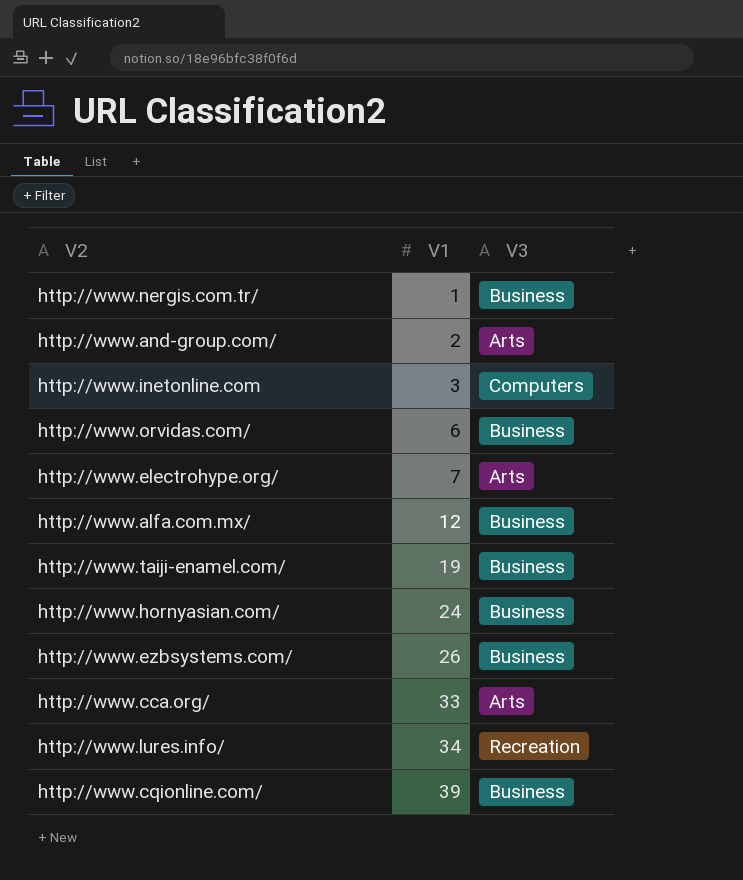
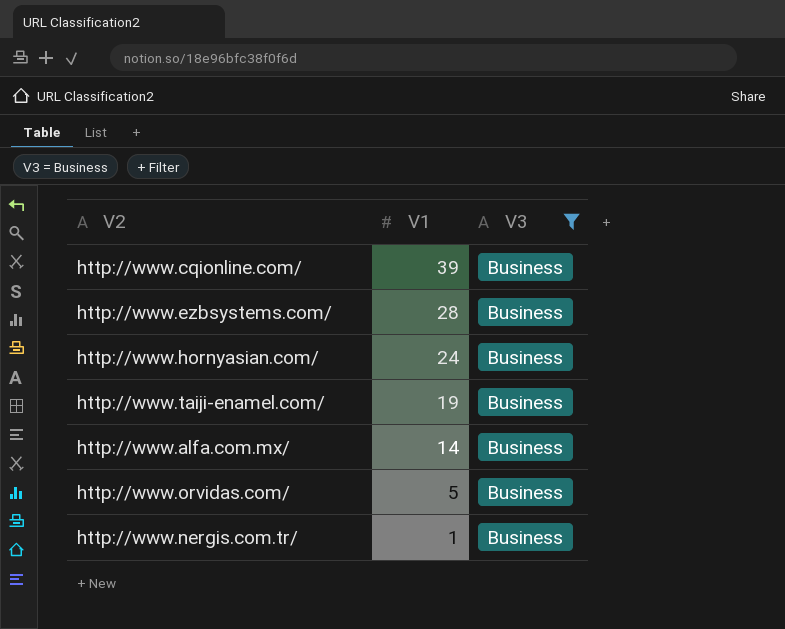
filter: none -> V3 = Business
row order: V1 ascending -> V1 descending
http://www.ezbsystems.com/ | V1: 26 -> 28
http://www.alfa.com.mx/ | V1: 12 -> 14
http://www.orvidas.com/ | V1: 6 -> 5

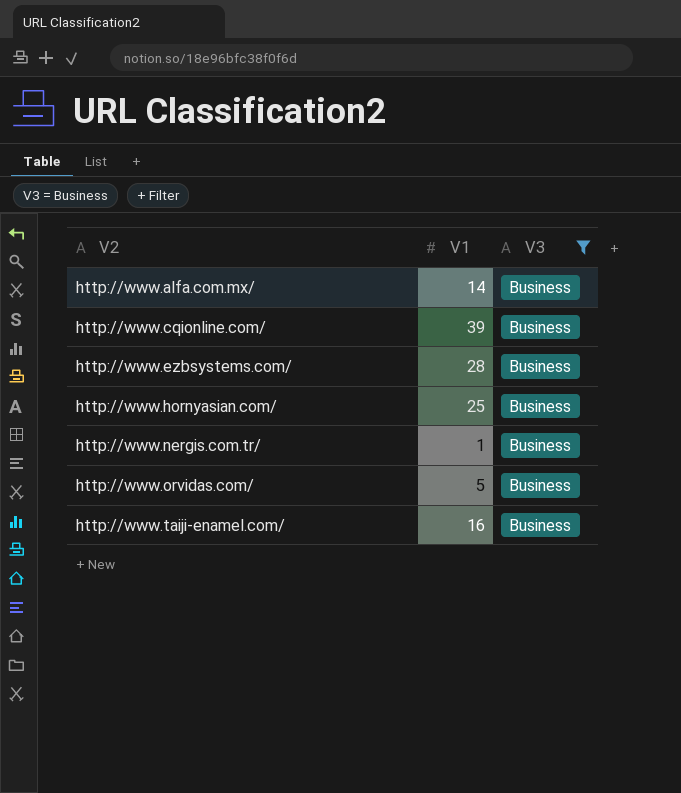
row order: V1 descending -> V2 ascending
http://www.hornyasian.com/ | V1: 24 -> 25
http://www.taiji-enamel.com/ | V1: 19 -> 16

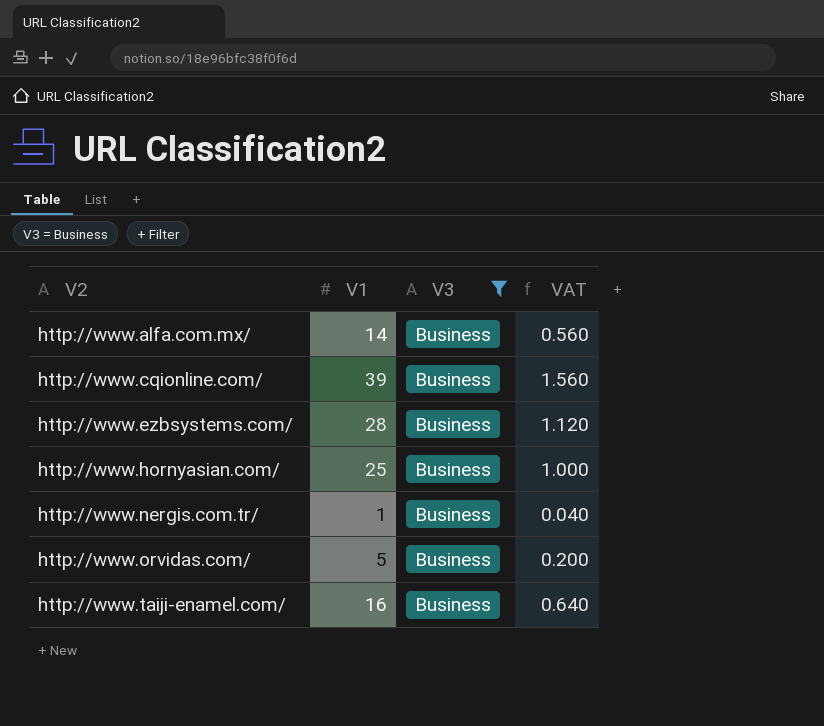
column VAT | formula: none -> [V1] * 0.04

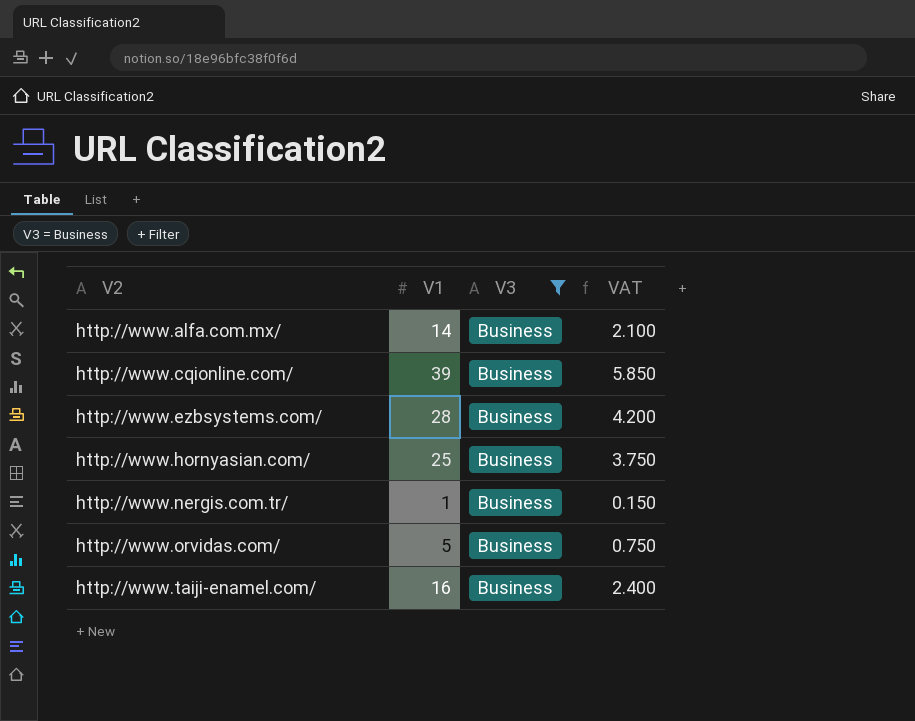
column VAT | formula: [V1] * 0.04 -> [V1] * 0.15

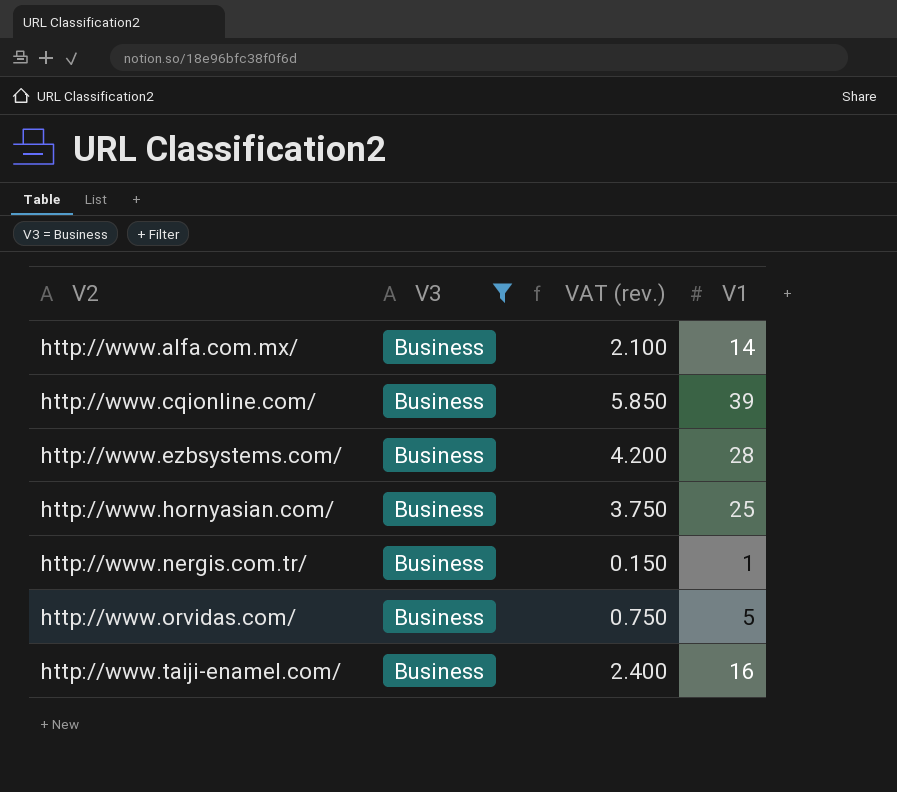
column name: VAT -> VAT (rev.)
column V1 | position: 2 -> 4

